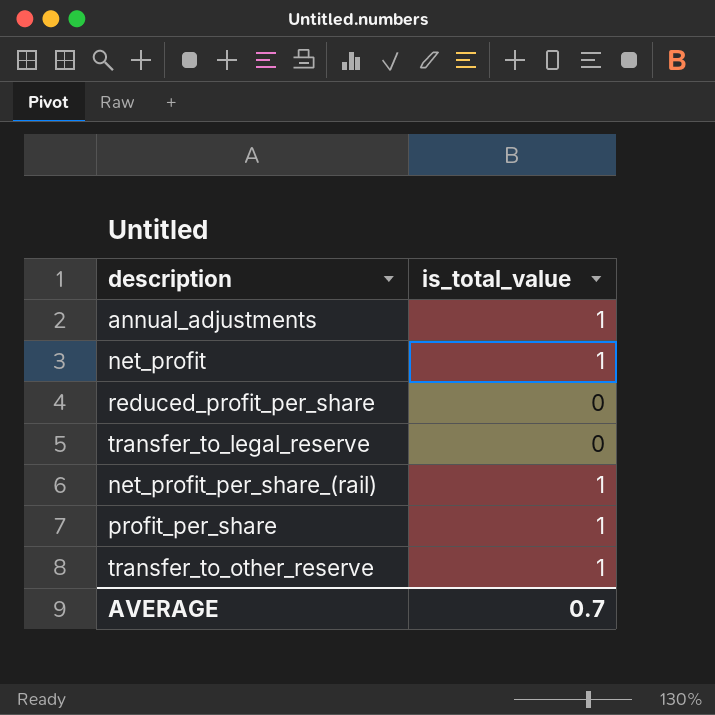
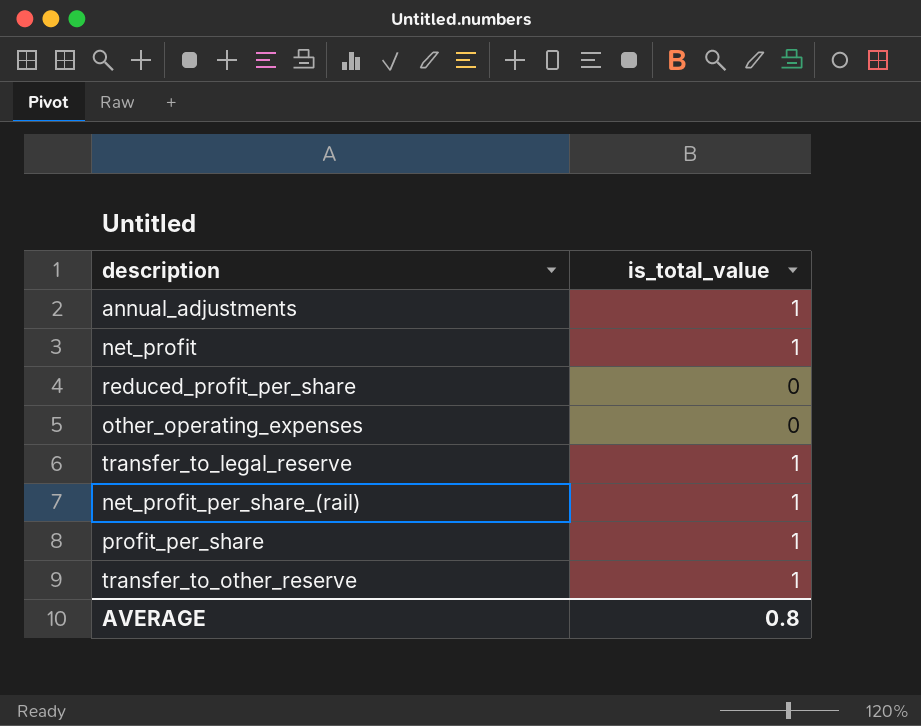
row other_operating_expenses: none -> 0
transfer_to_legal_reserve | is_total_value: 0 -> 1
AVERAGE | is_total_value: 0.7 -> 0.8

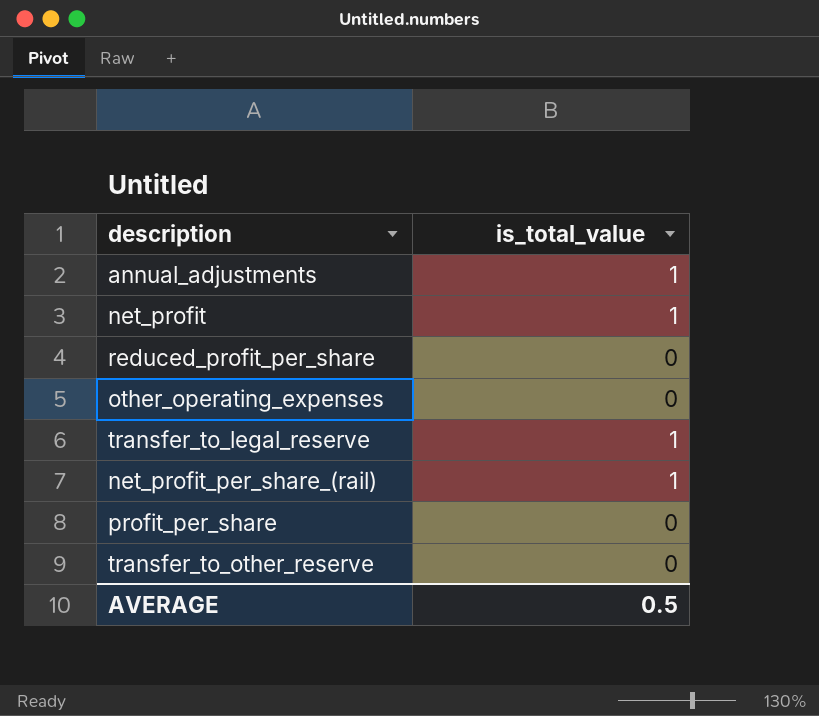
profit_per_share | is_total_value: 1 -> 0
transfer_to_other_reserve | is_total_value: 1 -> 0
AVERAGE | is_total_value: 0.8 -> 0.5

